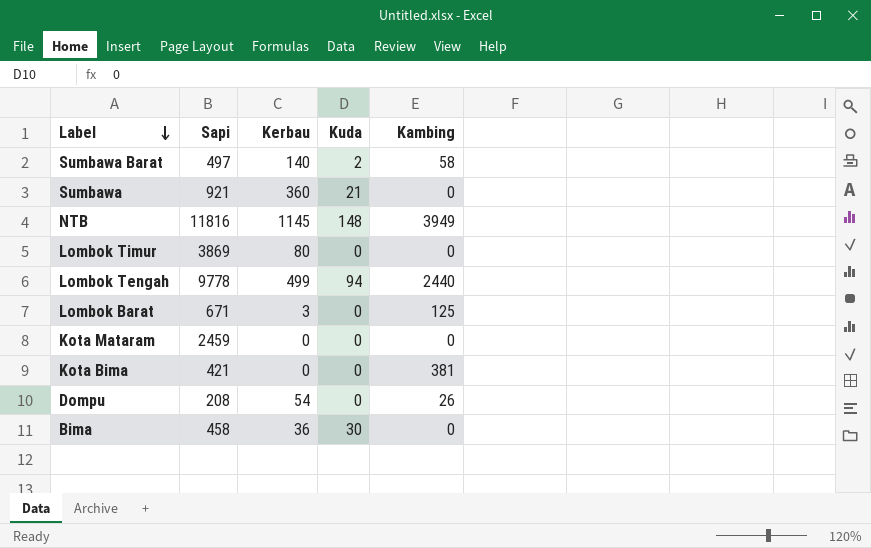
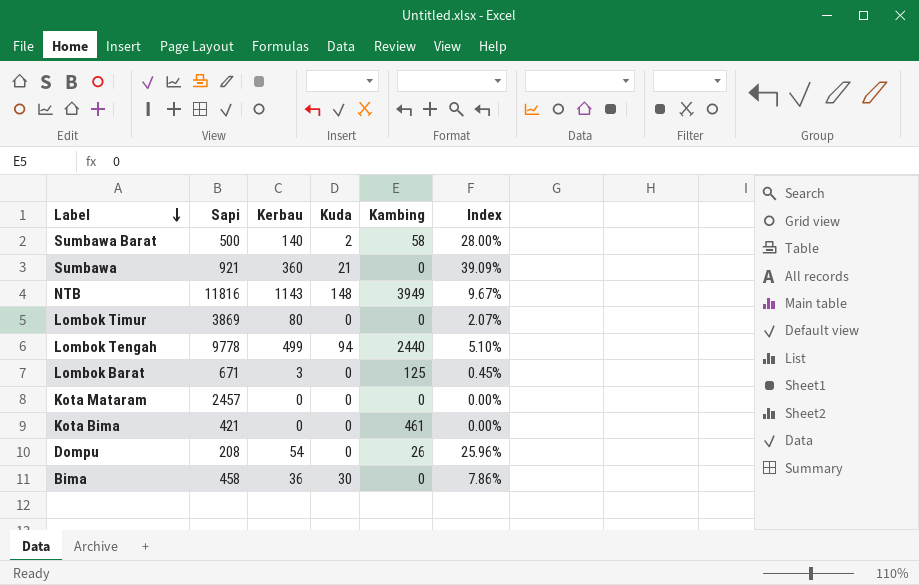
column Index | formula: none -> [Kerbau] / [Sapi]
Sumbawa Barat | Sapi: 497 -> 500
NTB | Kerbau: 1145 -> 1143
Kota Mataram | Sapi: 2459 -> 2457
Kota Bima | Kambing: 381 -> 461

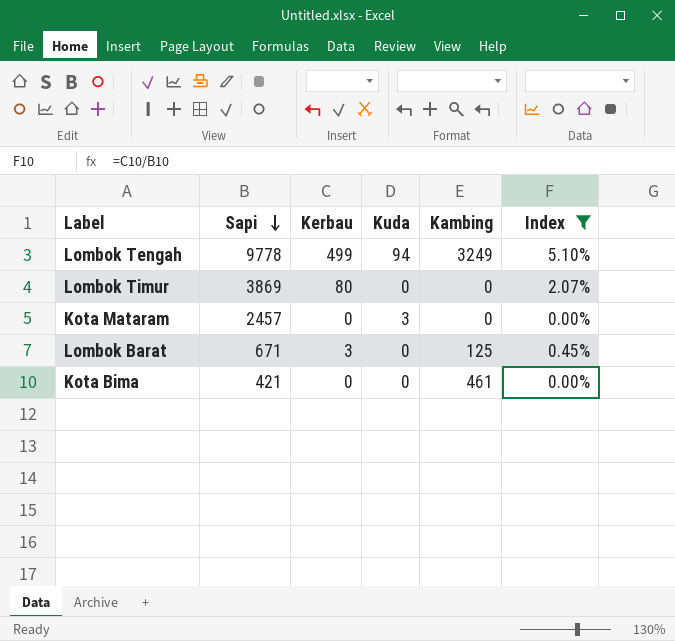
filter: none -> Index <= 5.10%
row order: Label descending -> Sapi descending
Lombok Tengah | Kambing: 2440 -> 3249
Kota Mataram | Kuda: 0 -> 3

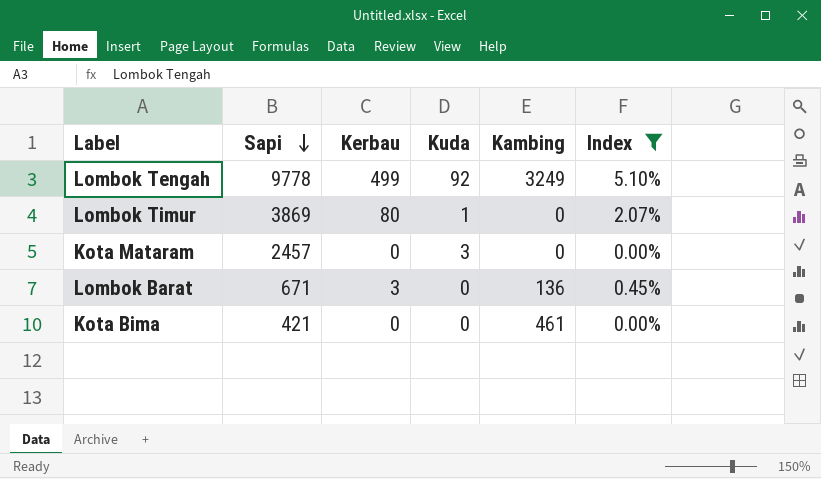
Lombok Tengah | Kuda: 94 -> 92
Lombok Timur | Kuda: 0 -> 1
Lombok Barat | Kambing: 125 -> 136

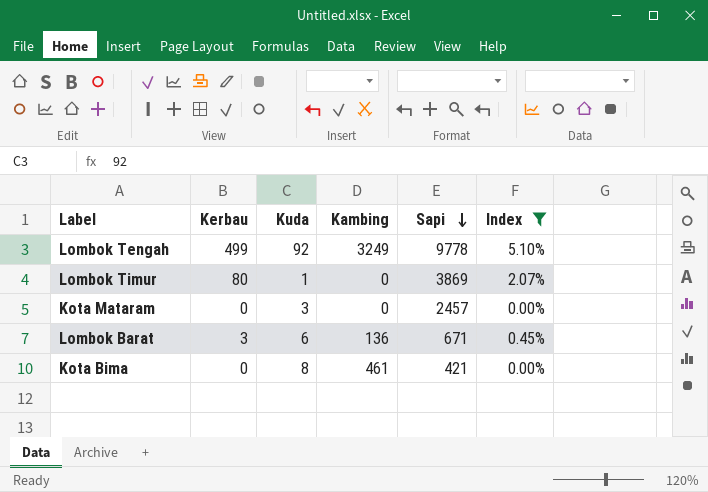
column Sapi | position: 2 -> 5
Lombok Barat | Kuda: 0 -> 6
Kota Bima | Kuda: 0 -> 8

